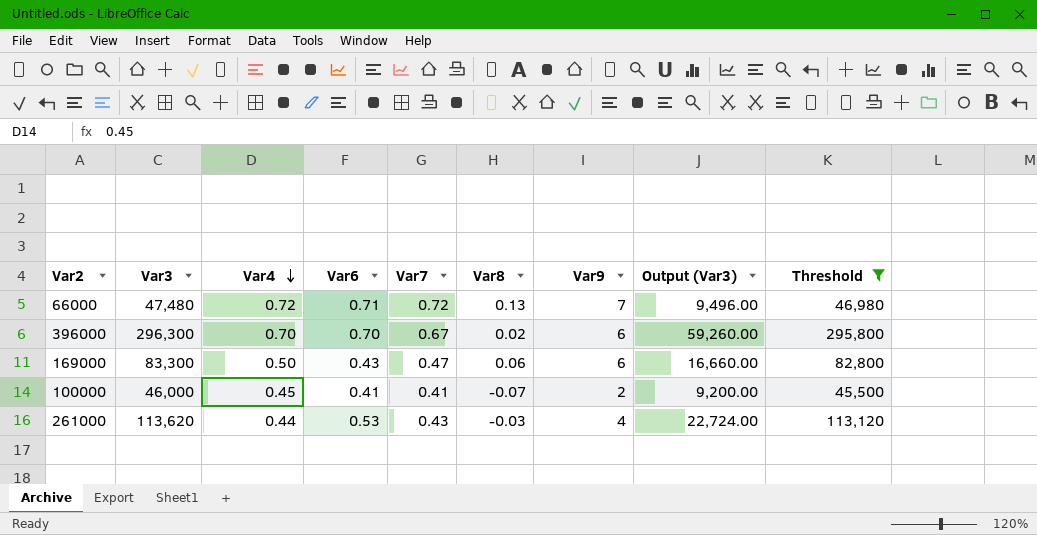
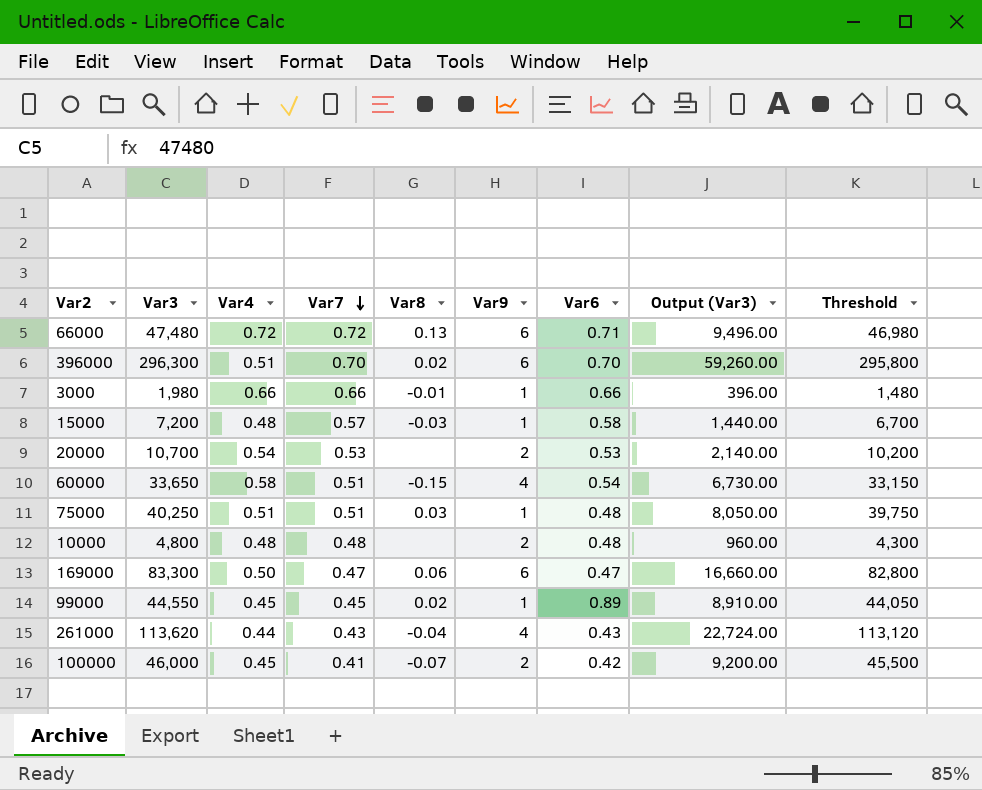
filter: Threshold >= 45,500 -> none
row order: Var4 descending -> Var7 descending
column Var6 | position: 4 -> 7
66000 | Var9: 7 -> 6
396000 | Var4: 0.70 -> 0.51
396000 | Var7: 0.67 -> 0.70
169000 | Var6: 0.43 -> 0.47
261000 | Var8: -0.03 -> -0.04
261000 | Var6: 0.53 -> 0.43
100000 | Var6: 0.41 -> 0.42

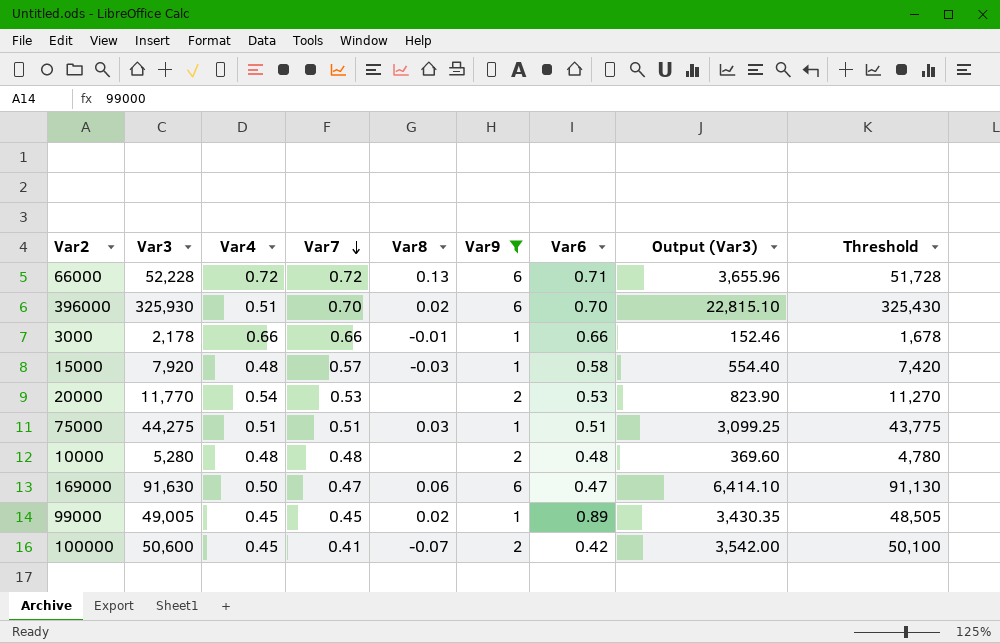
filter: none -> Var9 != 4
column Output (Var3) | formula: [Var3] * 0.2 -> [Var3] * 0.07
66000 | Var3: 47,480 -> 52,228
66000 | Threshold: 46,980 -> 51,728
396000 | Var3: 296,300 -> 325,930
396000 | Threshold: 295,800 -> 325,430
3000 | Var3: 1,980 -> 2,178
3000 | Threshold: 1,480 -> 1,678
15000 | Var3: 7,200 -> 7,920
15000 | Threshold: 6,700 -> 7,420
20000 | Var3: 10,700 -> 11,770
20000 | Threshold: 10,200 -> 11,270
75000 | Var3: 40,250 -> 44,275
75000 | Var6: 0.48 -> 0.51
75000 | Threshold: 39,750 -> 43,775
10000 | Var3: 4,800 -> 5,280
10000 | Threshold: 4,300 -> 4,780
169000 | Var3: 83,300 -> 91,630
169000 | Threshold: 82,800 -> 91,130
99000 | Var3: 44,550 -> 49,005
99000 | Threshold: 44,050 -> 48,505
100000 | Var3: 46,000 -> 50,600
100000 | Threshold: 45,500 -> 50,100

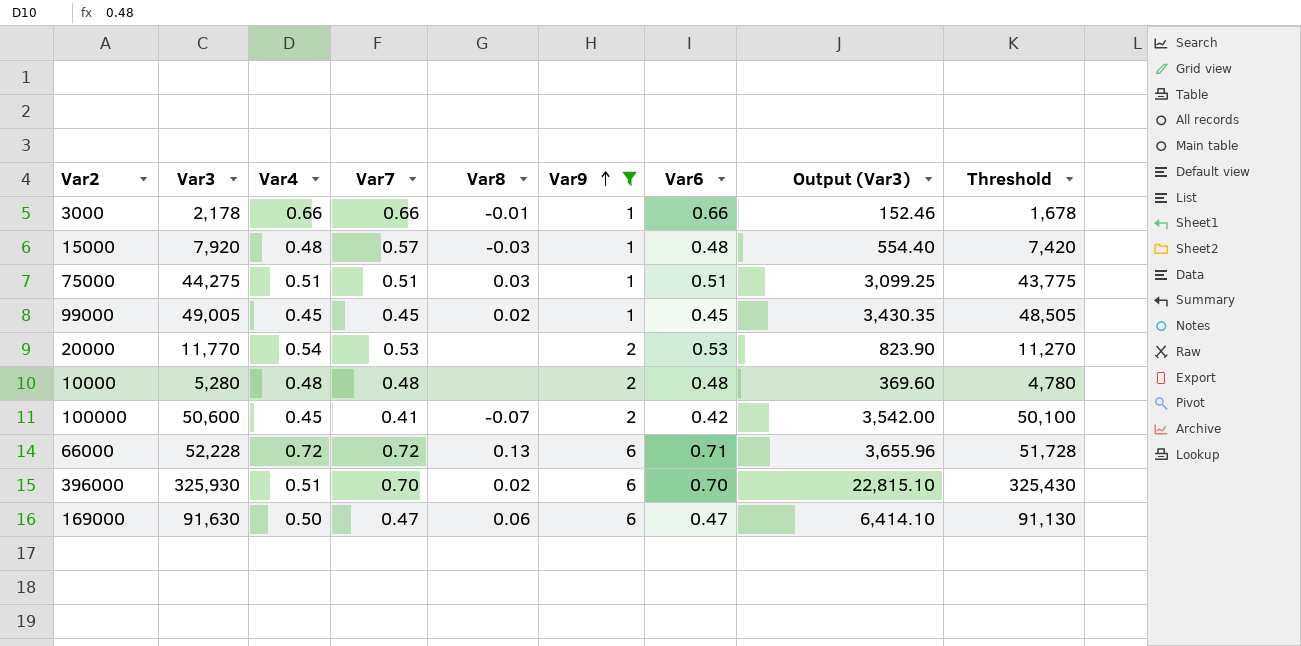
row order: Var7 descending -> Var9 ascending
15000 | Var6: 0.58 -> 0.48
99000 | Var6: 0.89 -> 0.45

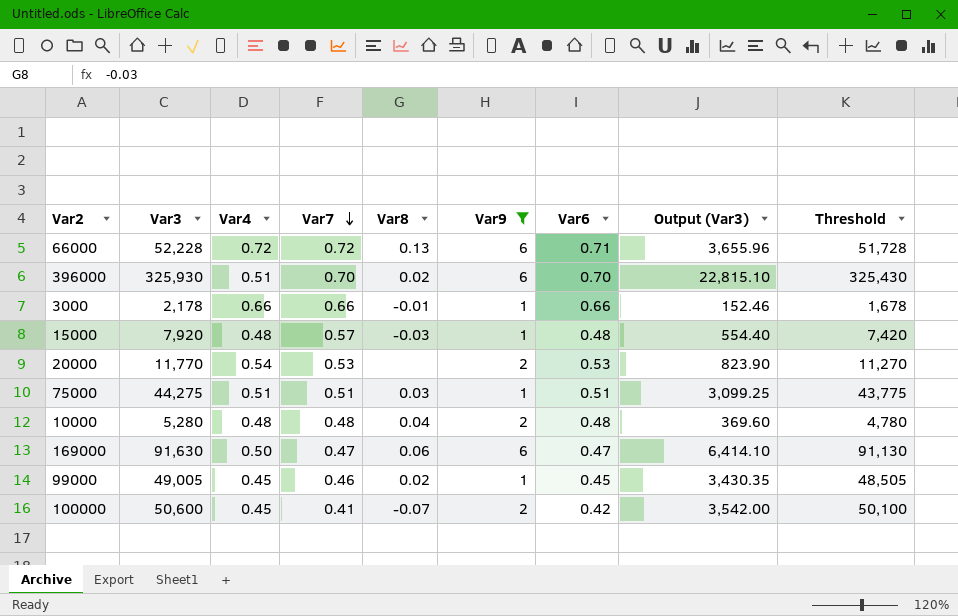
row order: Var9 ascending -> Var7 descending
10000 | Var8: none -> 0.04
99000 | Var7: 0.45 -> 0.46

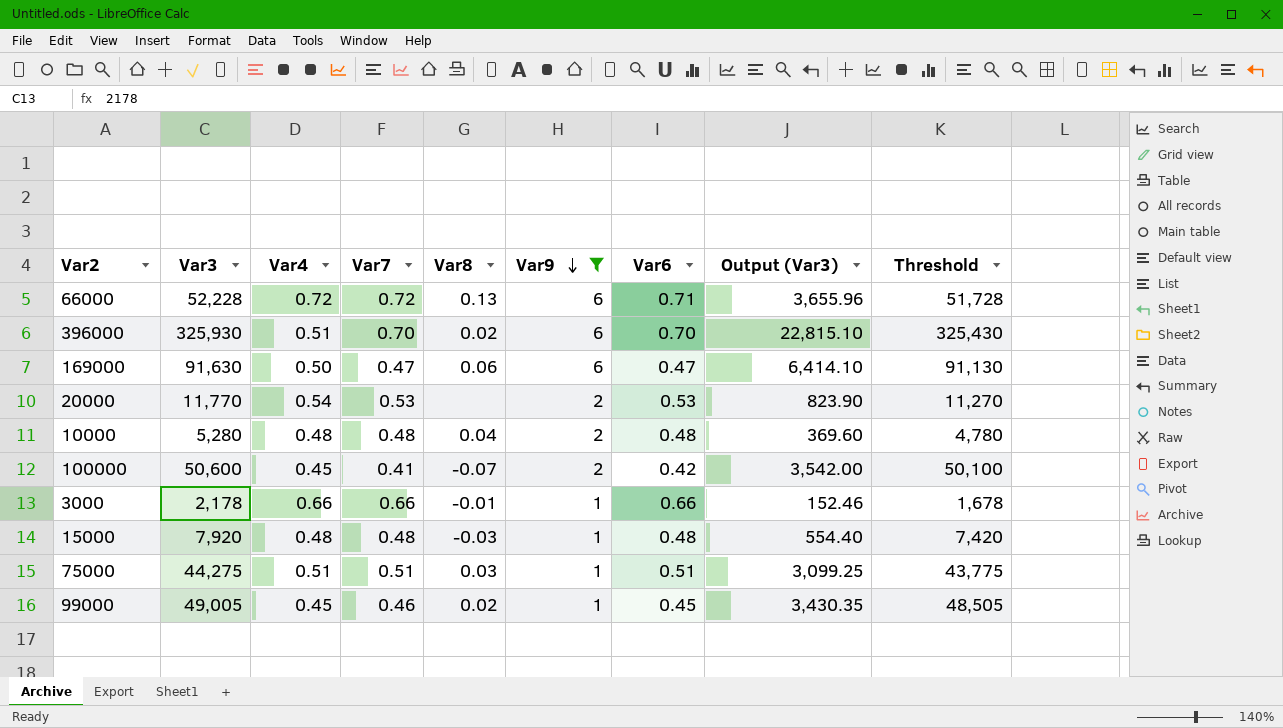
row order: Var7 descending -> Var9 descending
15000 | Var7: 0.57 -> 0.48

